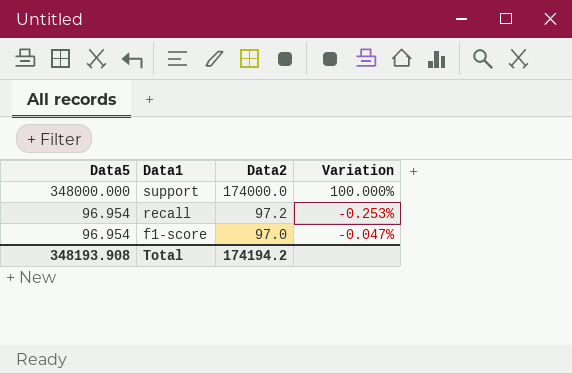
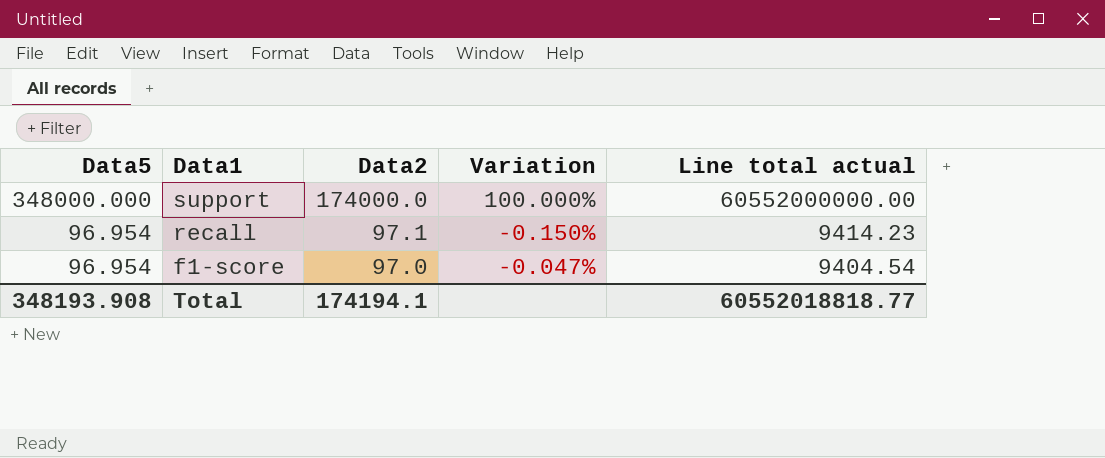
column Line total actual | formula: none -> [Data5] * [Data2]
recall | Data2: 97.2 -> 97.1
recall | Variation: -0.253% -> -0.150%
Total | Data2: 174194.2 -> 174194.1

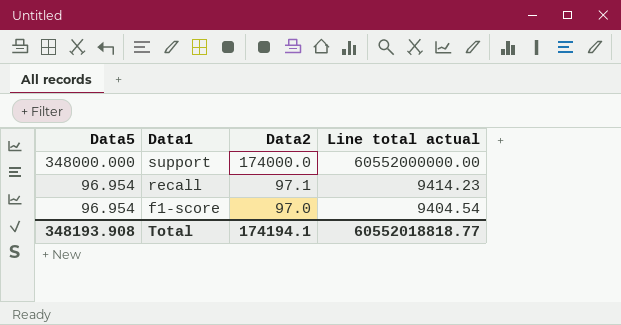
column Variation | formula: ([Data5] - [Data2]) / [Data2] -> none

